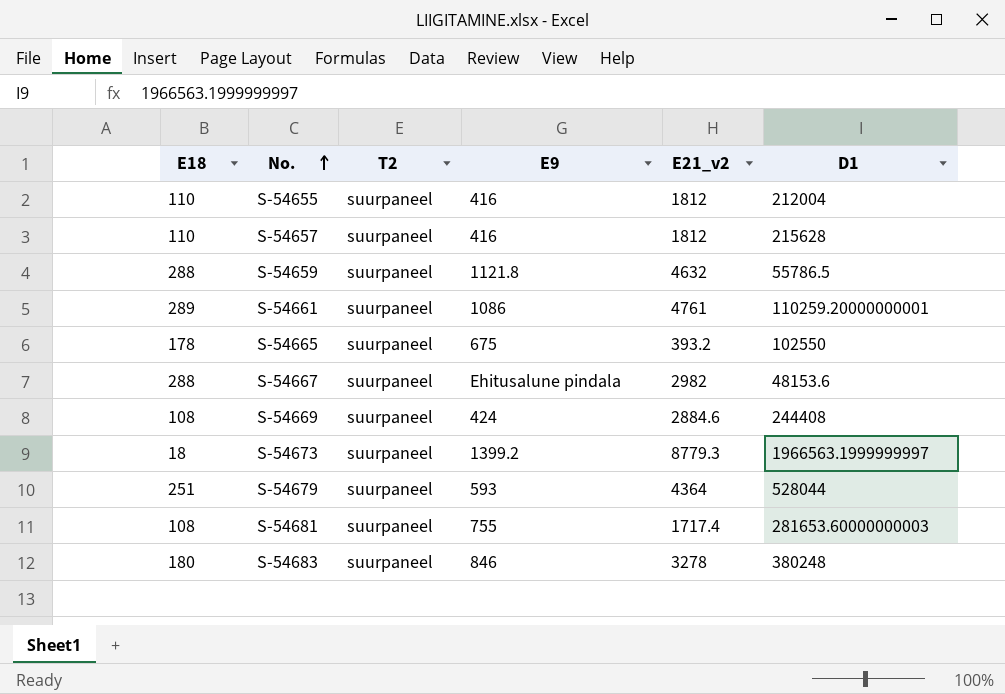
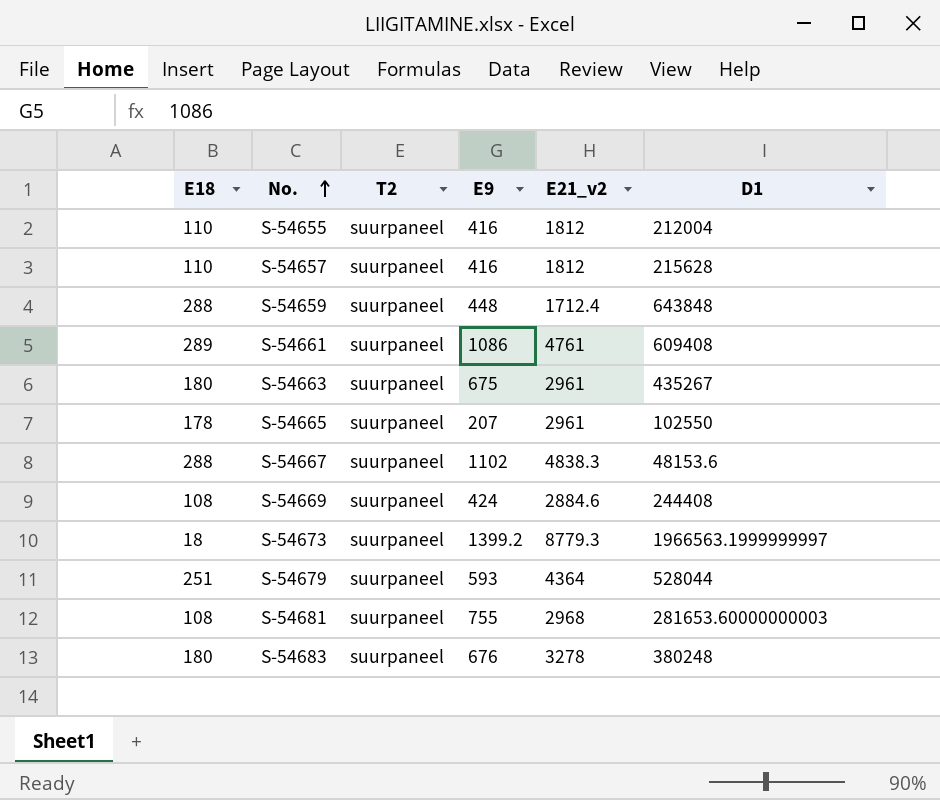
S-54659 | E9: 1121.8 -> 448
S-54659 | E21_v2: 4632 -> 1712.4
S-54659 | D1: 55786.5 -> 643848
S-54661 | D1: 110259.20000000001 -> 609408
row S-54663: none -> 180 | suurpaneel | 675 | 2961 | 435267
S-54665 | E9: 675 -> 207
S-54665 | E21_v2: 393.2 -> 2961
S-54667 | E9: Ehitusalune pindala -> 1102
S-54667 | E21_v2: 2982 -> 4838.3
S-54681 | E21_v2: 1717.4 -> 2968
S-54683 | E9: 846 -> 676

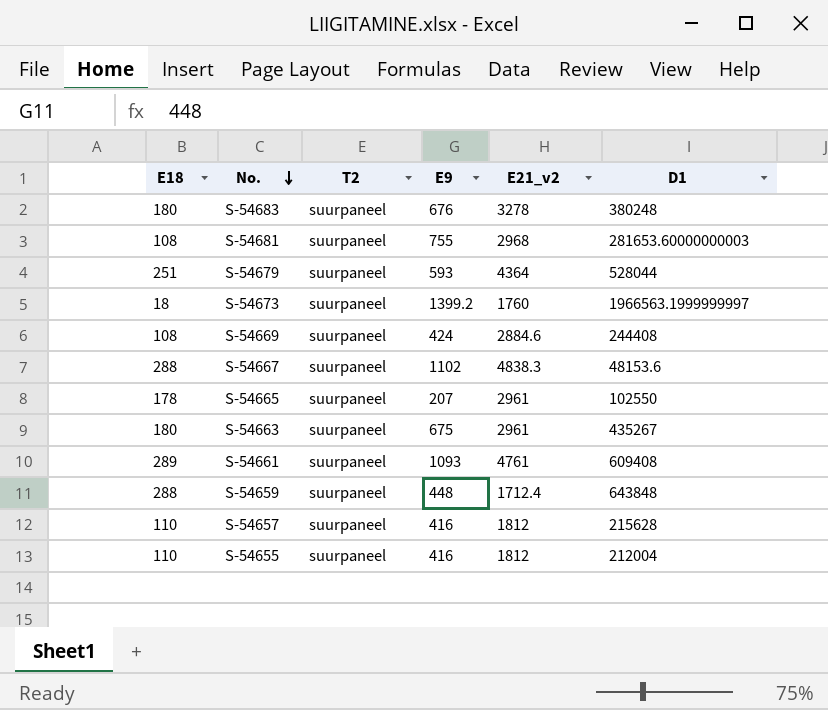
row order: No. ascending -> No. descending
S-54673 | E21_v2: 8779.3 -> 1760
S-54661 | E9: 1086 -> 1093

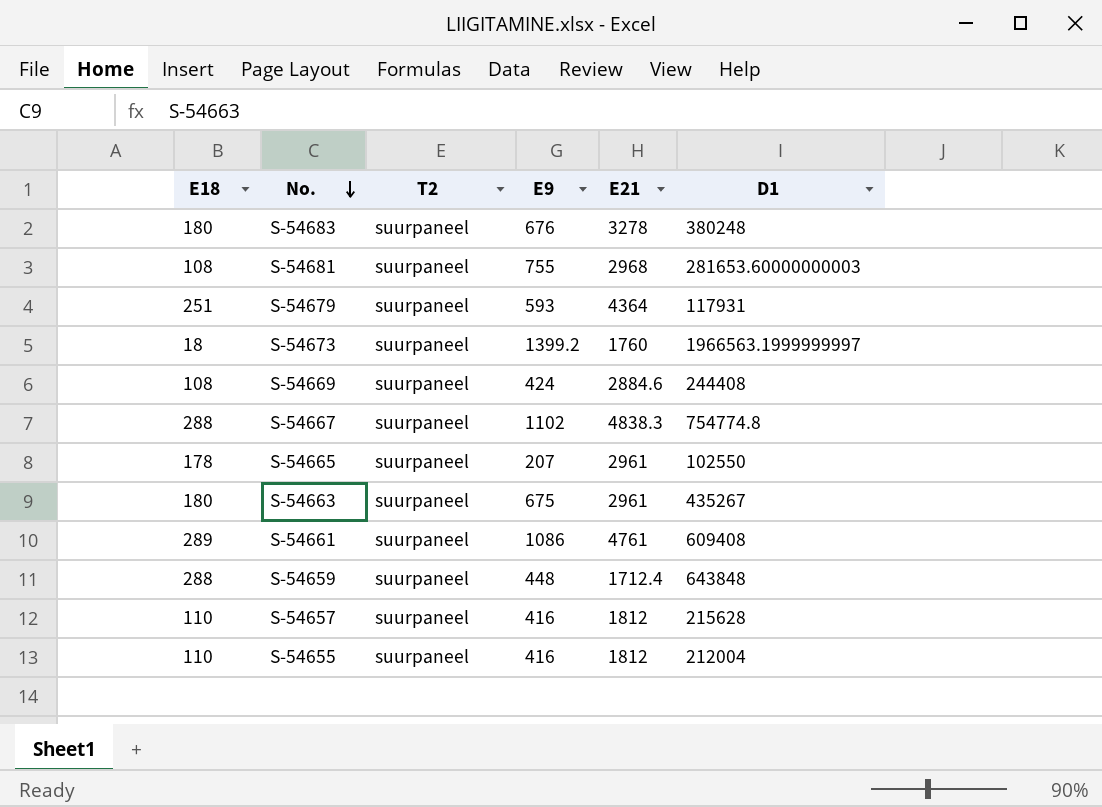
column name: E21_v2 -> E21
S-54679 | D1: 528044 -> 117931
S-54667 | D1: 48153.6 -> 754774.8
S-54661 | E9: 1093 -> 1086

